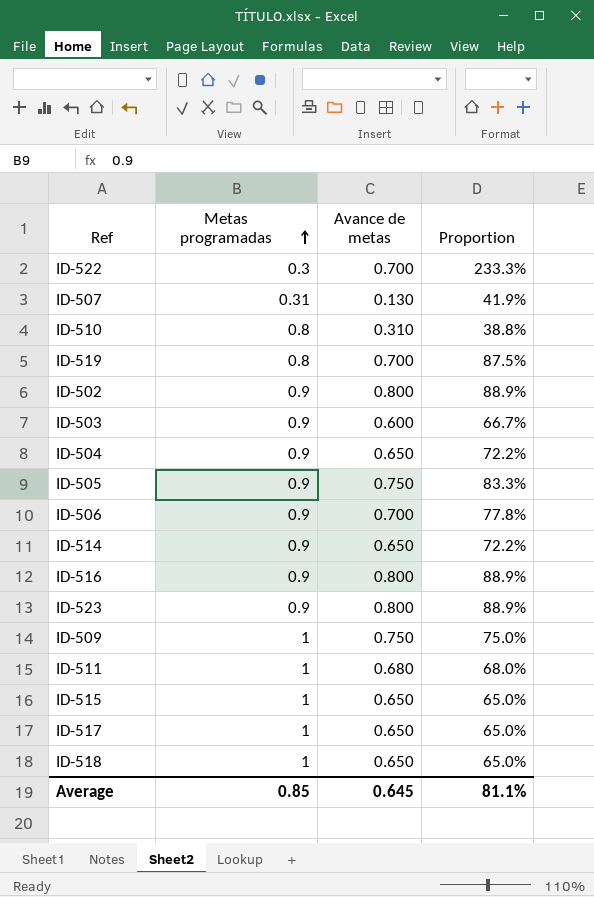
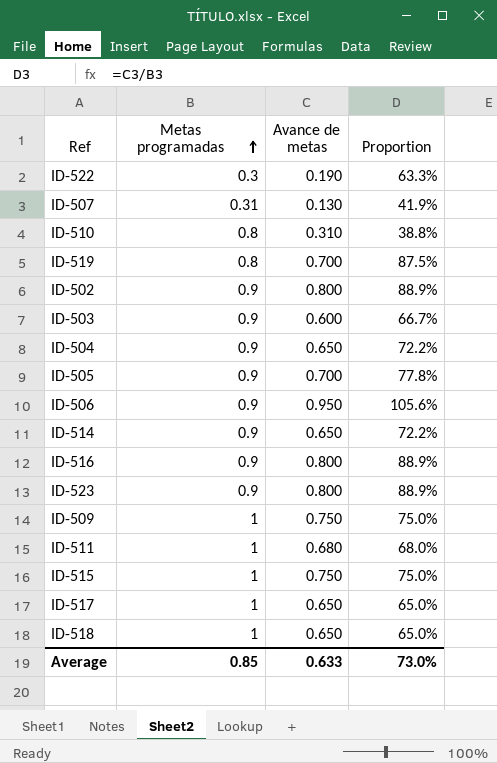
ID-522 | Avance de metas: 0.700 -> 0.190
ID-522 | Proportion: 233.3% -> 63.3%
ID-505 | Avance de metas: 0.750 -> 0.700
ID-505 | Proportion: 83.3% -> 77.8%
ID-506 | Avance de metas: 0.700 -> 0.950
ID-506 | Proportion: 77.8% -> 105.6%
ID-515 | Avance de metas: 0.650 -> 0.750
ID-515 | Proportion: 65.0% -> 75.0%
Average | Avance de metas: 0.645 -> 0.633
Average | Proportion: 81.1% -> 73.0%

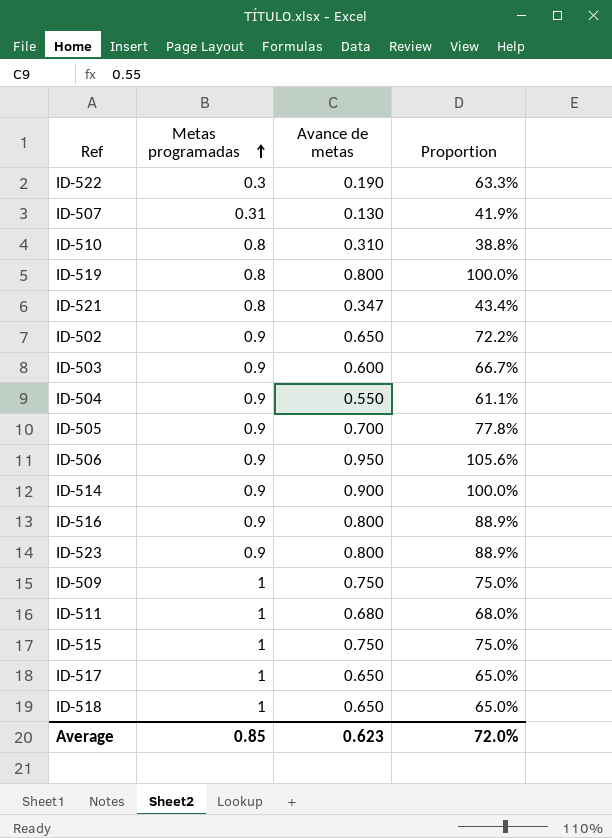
ID-519 | Avance de metas: 0.700 -> 0.800
ID-519 | Proportion: 87.5% -> 100.0%
row ID-521: none -> 0.8 | 0.347 | 43.4%
ID-502 | Avance de metas: 0.800 -> 0.650
ID-502 | Proportion: 88.9% -> 72.2%
ID-504 | Avance de metas: 0.650 -> 0.550
ID-504 | Proportion: 72.2% -> 61.1%
ID-514 | Avance de metas: 0.650 -> 0.900
ID-514 | Proportion: 72.2% -> 100.0%
Average | Avance de metas: 0.633 -> 0.623
Average | Proportion: 73.0% -> 72.0%

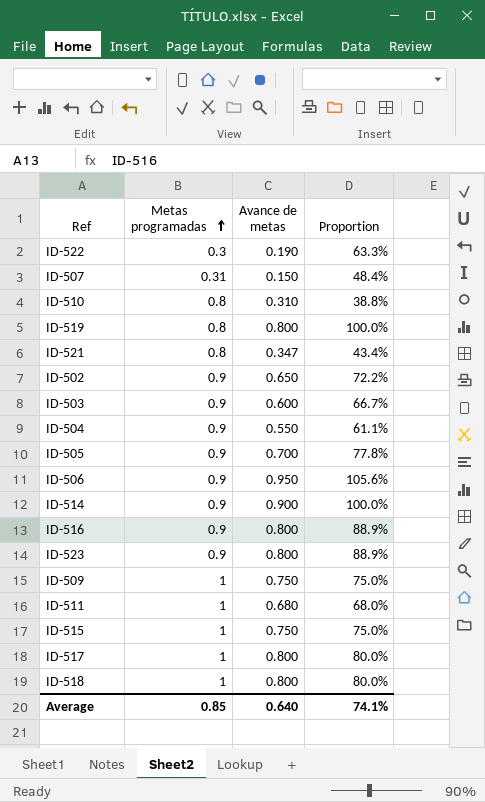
ID-507 | Avance de metas: 0.130 -> 0.150
ID-507 | Proportion: 41.9% -> 48.4%
ID-517 | Avance de metas: 0.650 -> 0.800
ID-517 | Proportion: 65.0% -> 80.0%
ID-518 | Avance de metas: 0.650 -> 0.800
ID-518 | Proportion: 65.0% -> 80.0%
Average | Avance de metas: 0.623 -> 0.640
Average | Proportion: 72.0% -> 74.1%

